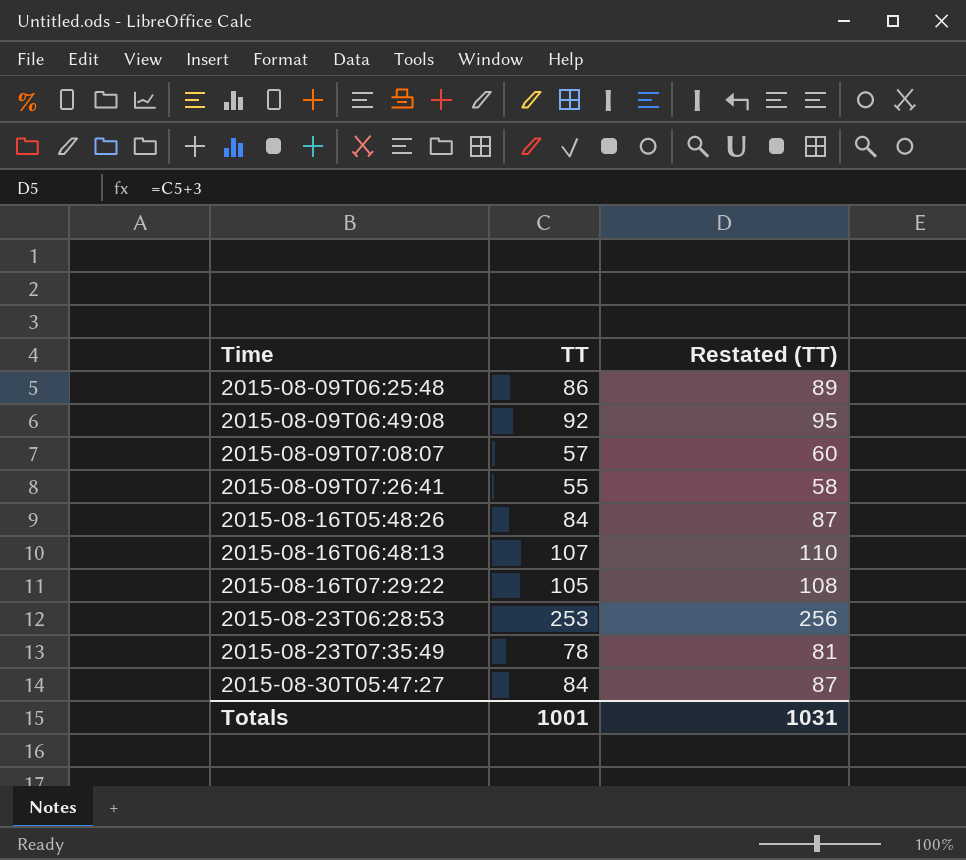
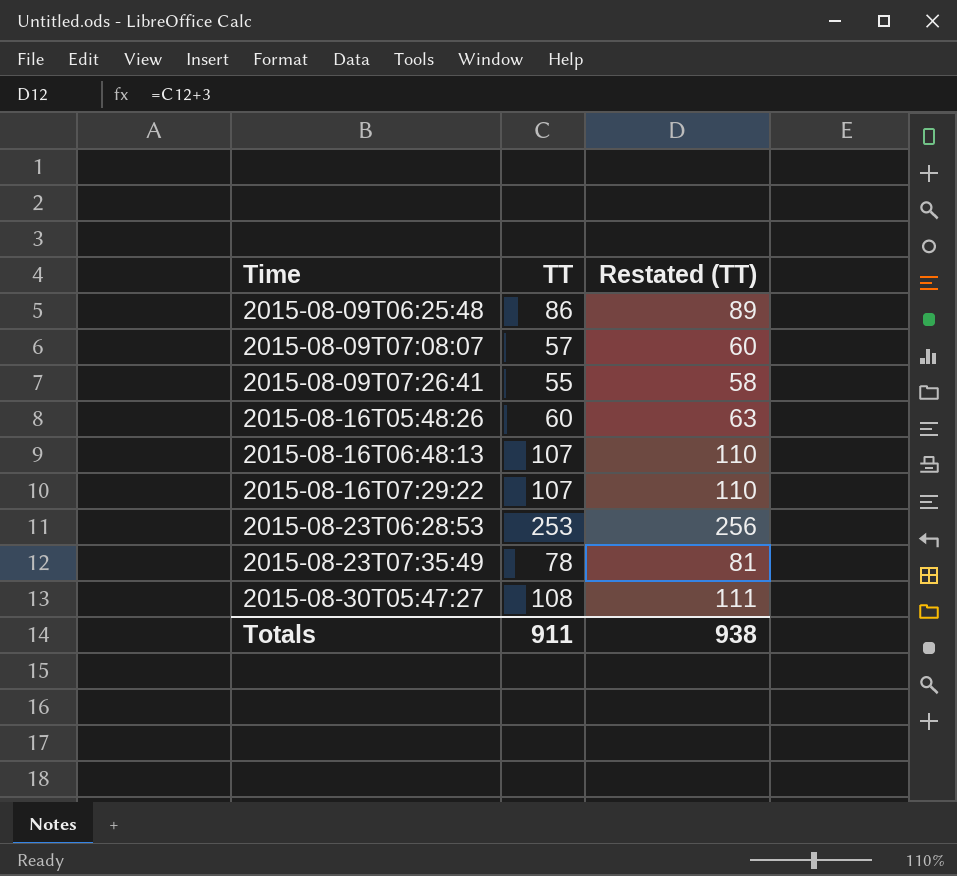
row 2015-08-09T06:49:08: 92 | 95 -> none
2015-08-16T05:48:26 | TT: 84 -> 60
2015-08-16T05:48:26 | Restated (TT): 87 -> 63
2015-08-16T07:29:22 | TT: 105 -> 107
2015-08-16T07:29:22 | Restated (TT): 108 -> 110
2015-08-30T05:47:27 | TT: 84 -> 108
2015-08-30T05:47:27 | Restated (TT): 87 -> 111
Totals | TT: 1001 -> 911
Totals | Restated (TT): 1031 -> 938

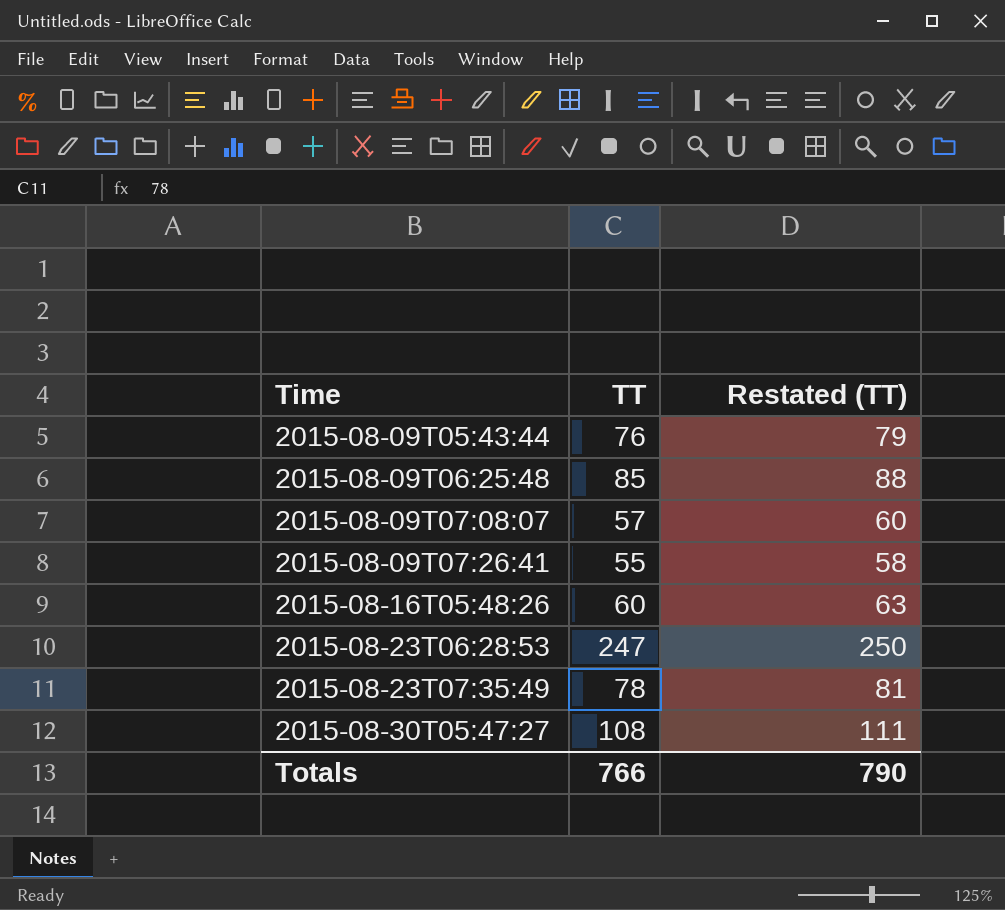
row 2015-08-16T06:48:13: 107 | 110 -> none
row 2015-08-16T07:29:22: 107 | 110 -> none
row 2015-08-09T05:43:44: none -> 76 | 79
2015-08-09T06:25:48 | TT: 86 -> 85
2015-08-09T06:25:48 | Restated (TT): 89 -> 88
2015-08-23T06:28:53 | TT: 253 -> 247
2015-08-23T06:28:53 | Restated (TT): 256 -> 250
Totals | TT: 911 -> 766
Totals | Restated (TT): 938 -> 790

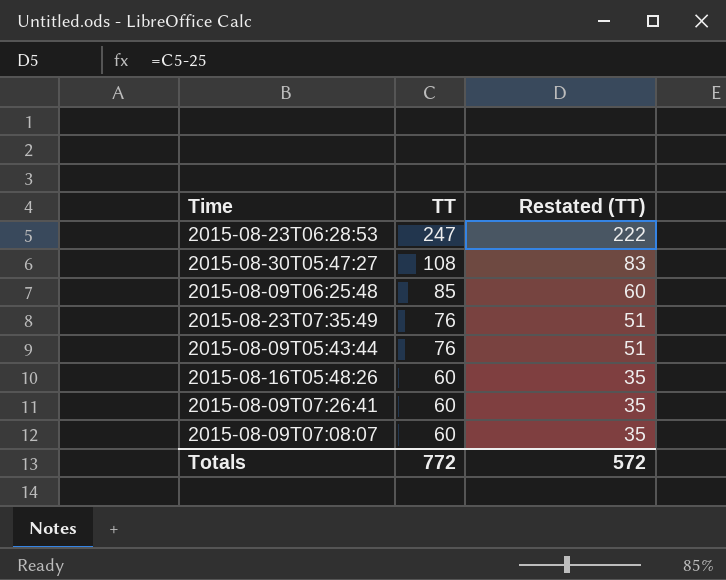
row order: Time ascending -> TT descending
column Restated (TT) | formula: [TT] + 3 -> [TT] - 25
2015-08-23T07:35:49 | TT: 78 -> 76
2015-08-09T07:26:41 | TT: 55 -> 60
2015-08-09T07:08:07 | TT: 57 -> 60
Totals | TT: 766 -> 772
Totals | Restated (TT): 790 -> 572

